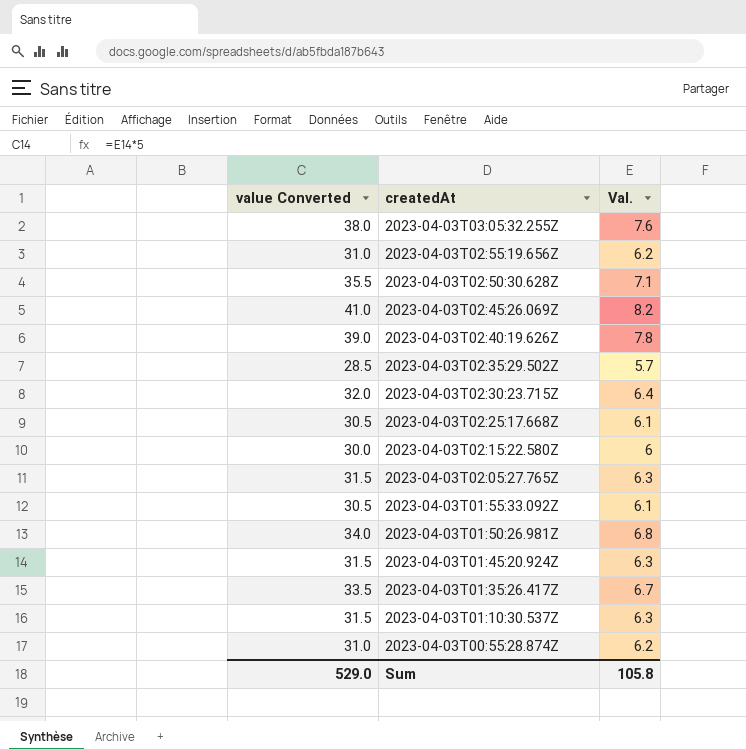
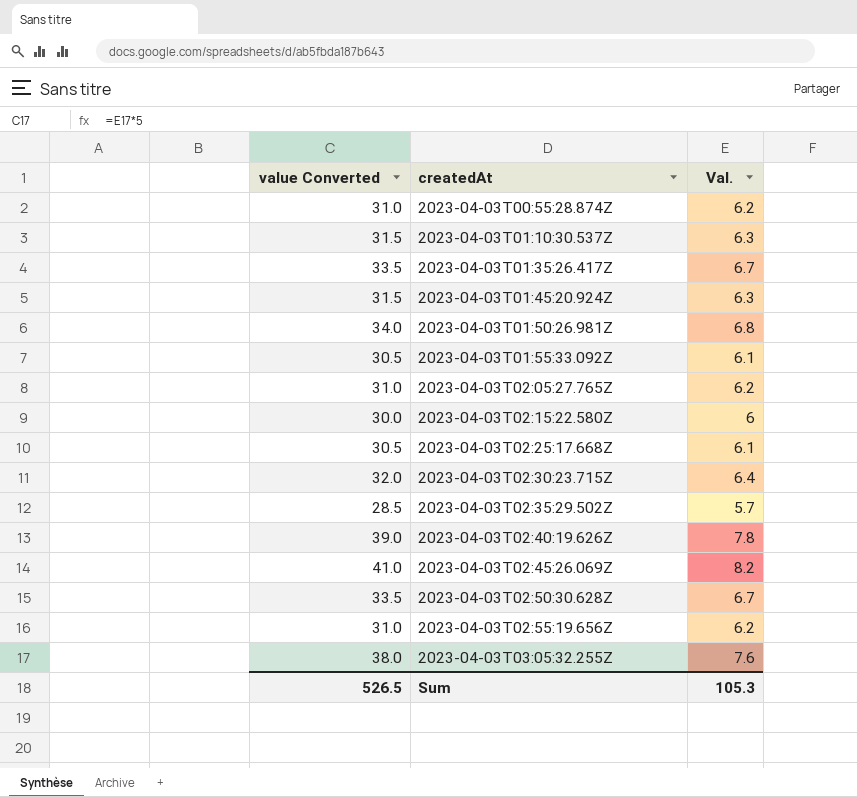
row order: createdAt descending -> createdAt ascending
2023-04-03T02:05:27.765Z | value Converted: 31.5 -> 31.0
2023-04-03T02:05:27.765Z | Val.: 6.3 -> 6.2
2023-04-03T02:50:30.628Z | value Converted: 35.5 -> 33.5
2023-04-03T02:50:30.628Z | Val.: 7.1 -> 6.7
Sum | value Converted: 529.0 -> 526.5
Sum | Val.: 105.8 -> 105.3

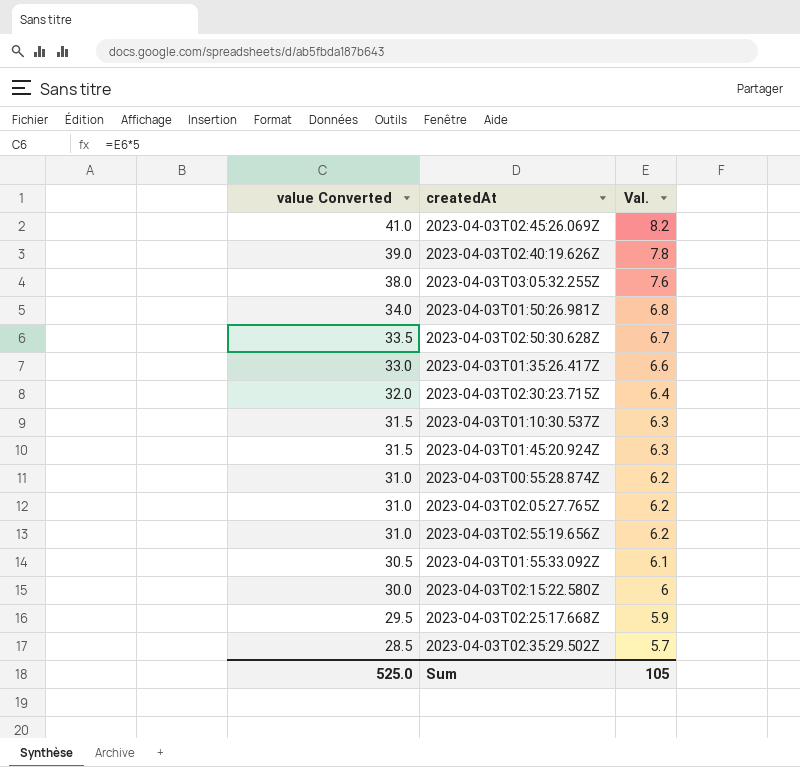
row order: createdAt ascending -> value Converted descending
2023-04-03T01:35:26.417Z | value Converted: 33.5 -> 33.0
2023-04-03T01:35:26.417Z | Val.: 6.7 -> 6.6
2023-04-03T02:25:17.668Z | value Converted: 30.5 -> 29.5
2023-04-03T02:25:17.668Z | Val.: 6.1 -> 5.9
Sum | value Converted: 526.5 -> 525.0
Sum | Val.: 105.3 -> 105

